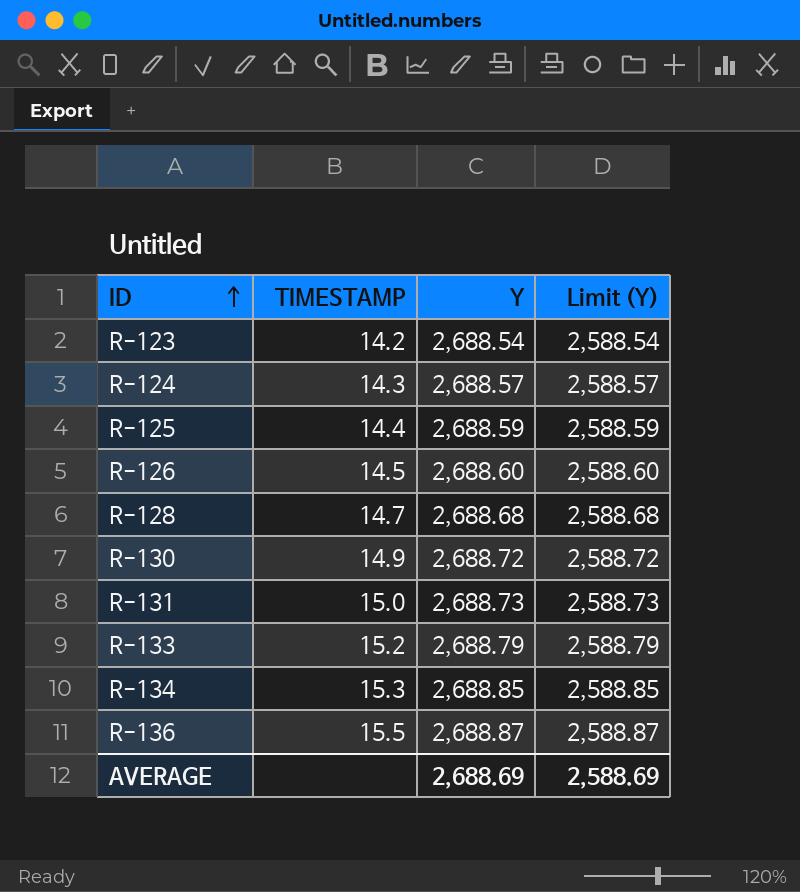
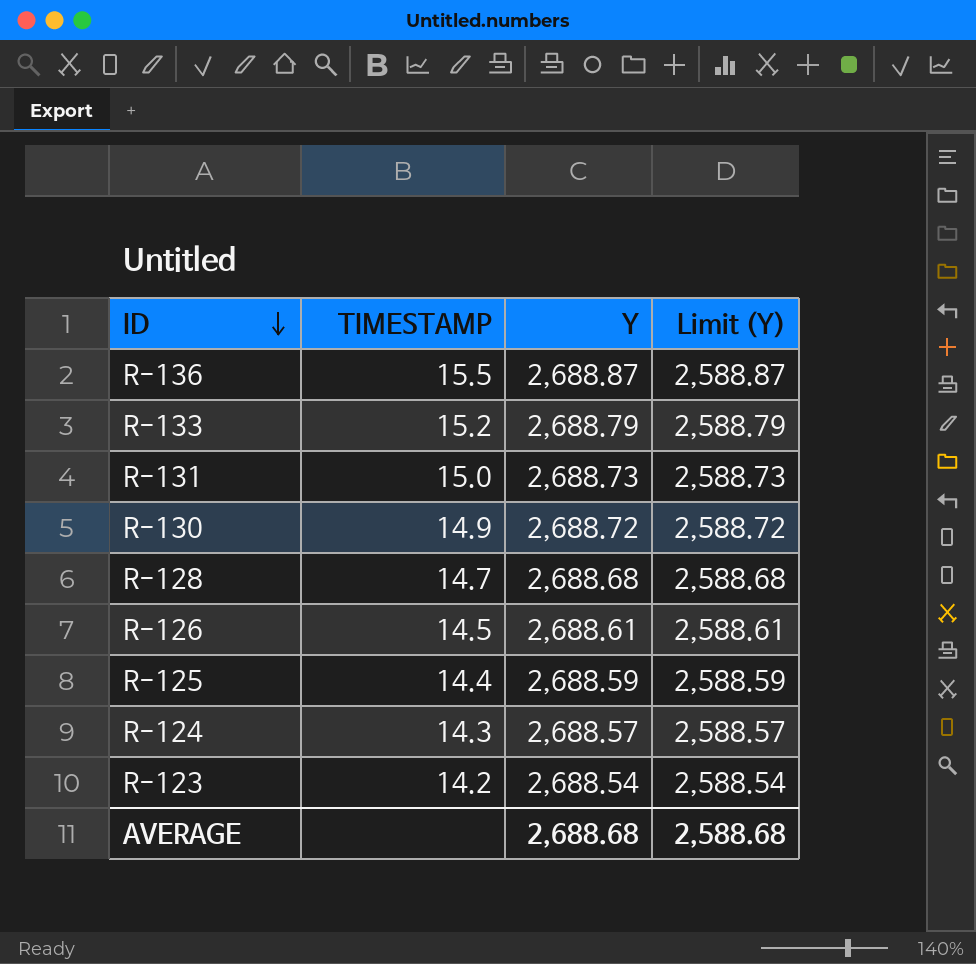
row order: ID ascending -> ID descending
row R-134: 15.3 | 2,688.85 | 2,588.85 -> none
R-126 | Y: 2,688.60 -> 2,688.61
R-126 | Limit (Y): 2,588.60 -> 2,588.61
AVERAGE | Y: 2,688.69 -> 2,688.68
AVERAGE | Limit (Y): 2,588.69 -> 2,588.68

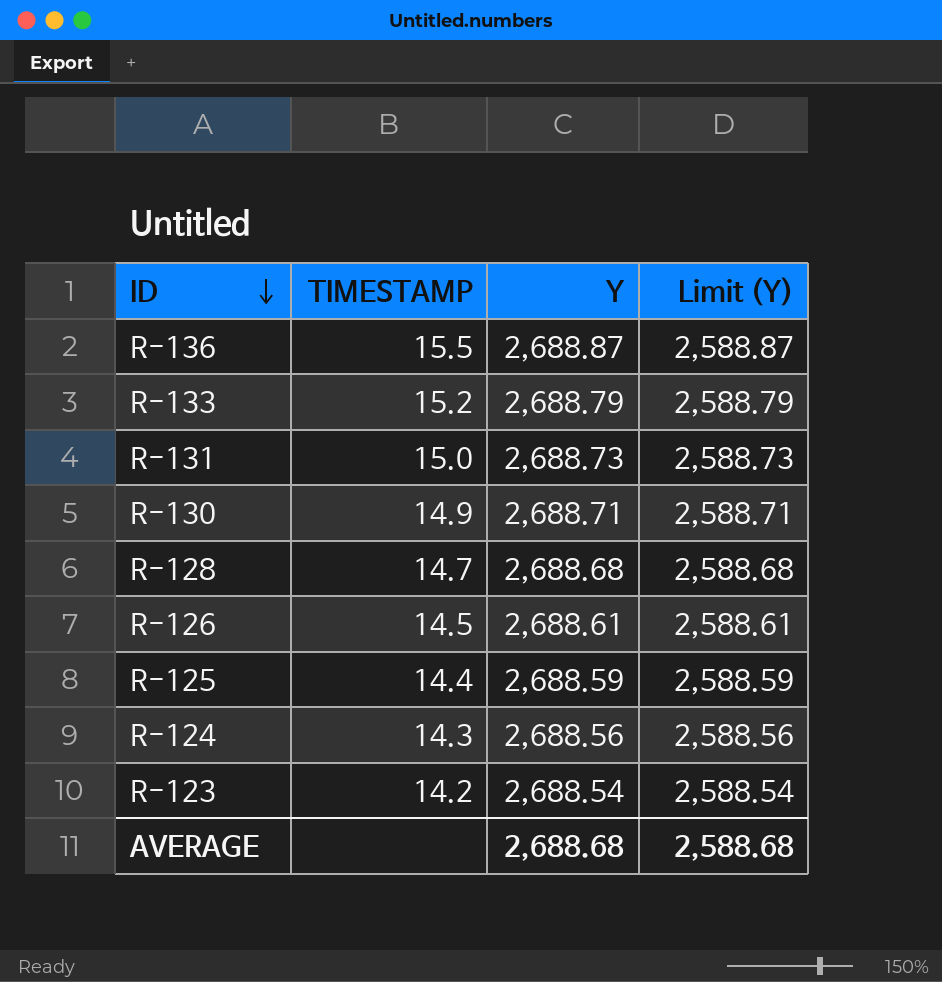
R-130 | Y: 2,688.72 -> 2,688.71
R-130 | Limit (Y): 2,588.72 -> 2,588.71
R-124 | Y: 2,688.57 -> 2,688.56
R-124 | Limit (Y): 2,588.57 -> 2,588.56

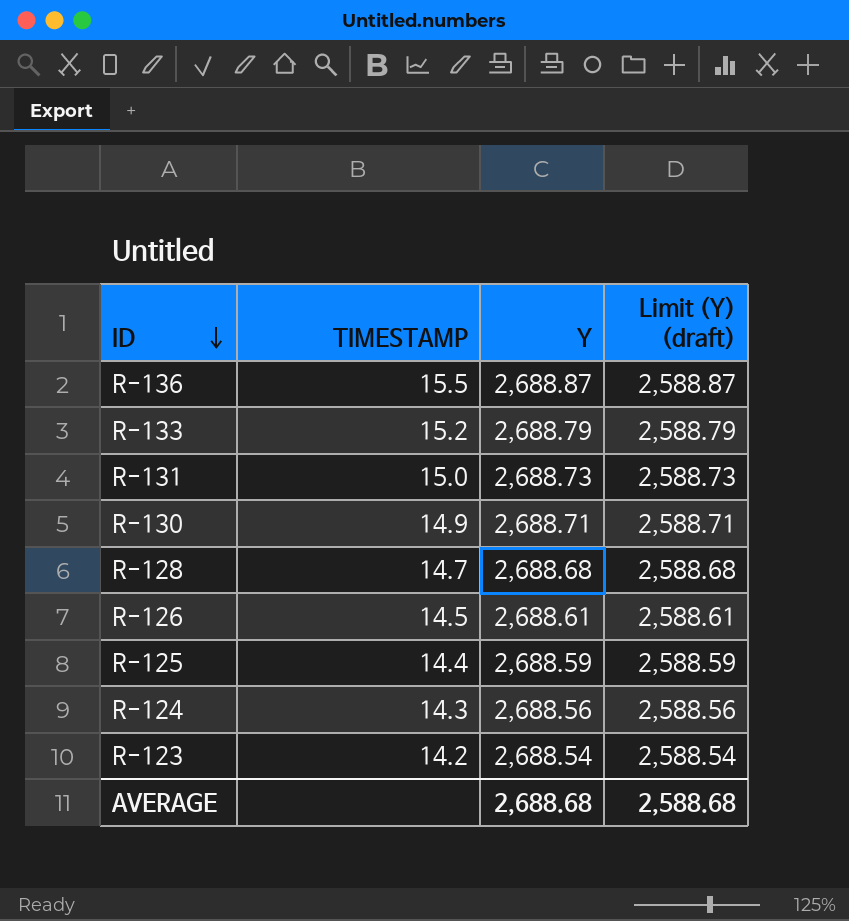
column name: Limit (Y) -> Limit (Y) (draft)

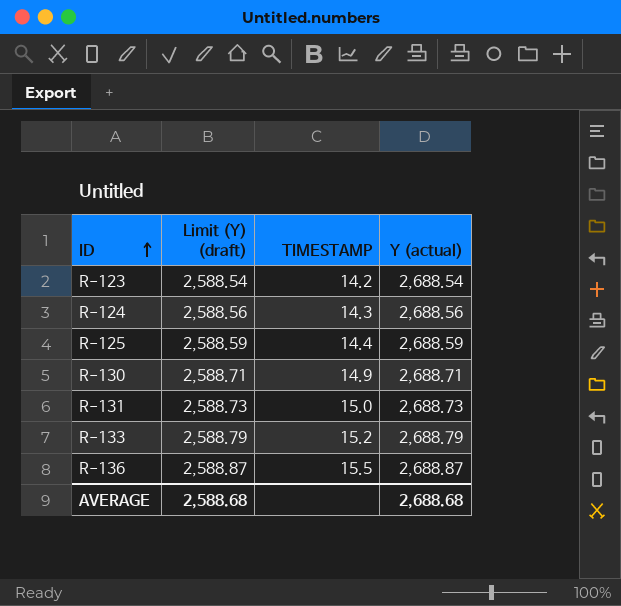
row order: ID descending -> ID ascending
column Limit (Y) (draft) | position: 4 -> 2
column name: Y -> Y (actual)
row R-128: 14.7 | 2,688.68 | 2,588.68 -> none
row R-126: 14.5 | 2,688.61 | 2,588.61 -> none

